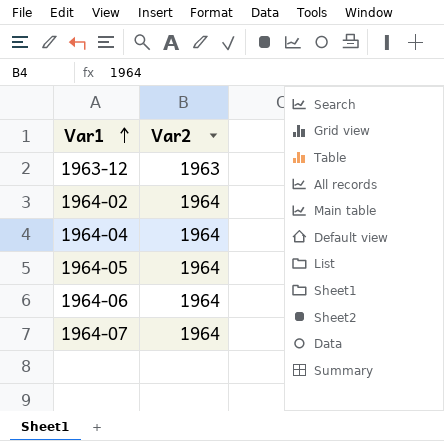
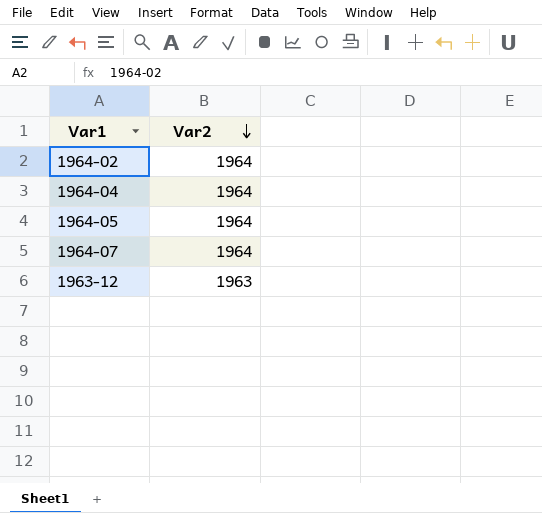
row order: Var1 ascending -> Var2 descending
row 1964-06: 1964 -> none

